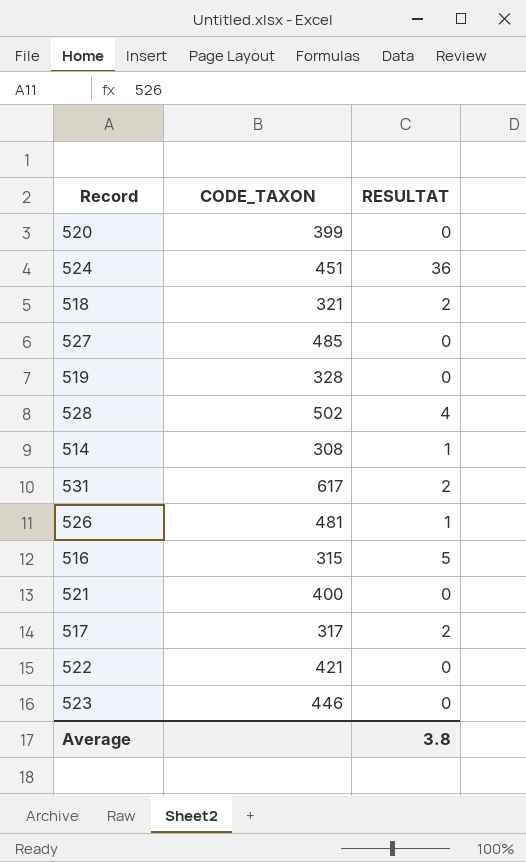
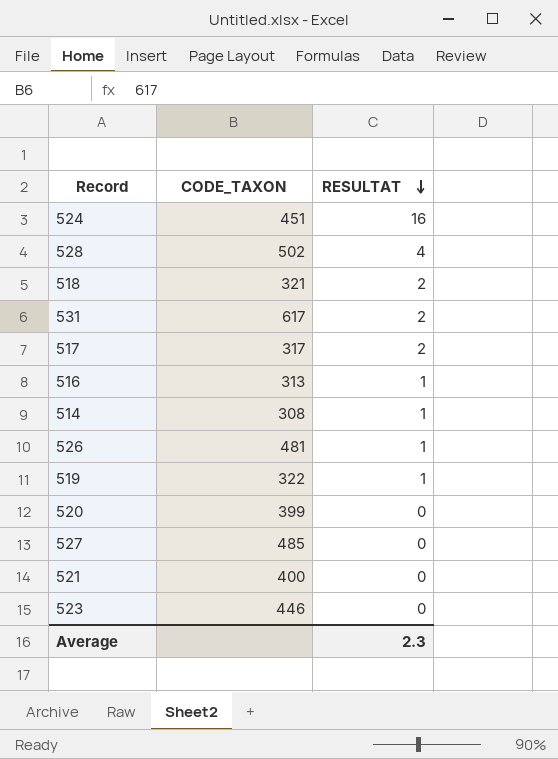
row order: none -> RESULTAT descending
row 522: 421 | 0 -> none
524 | RESULTAT: 36 -> 16
516 | CODE_TAXON: 315 -> 313
516 | RESULTAT: 5 -> 1
519 | CODE_TAXON: 328 -> 322
519 | RESULTAT: 0 -> 1
Average | RESULTAT: 3.8 -> 2.3

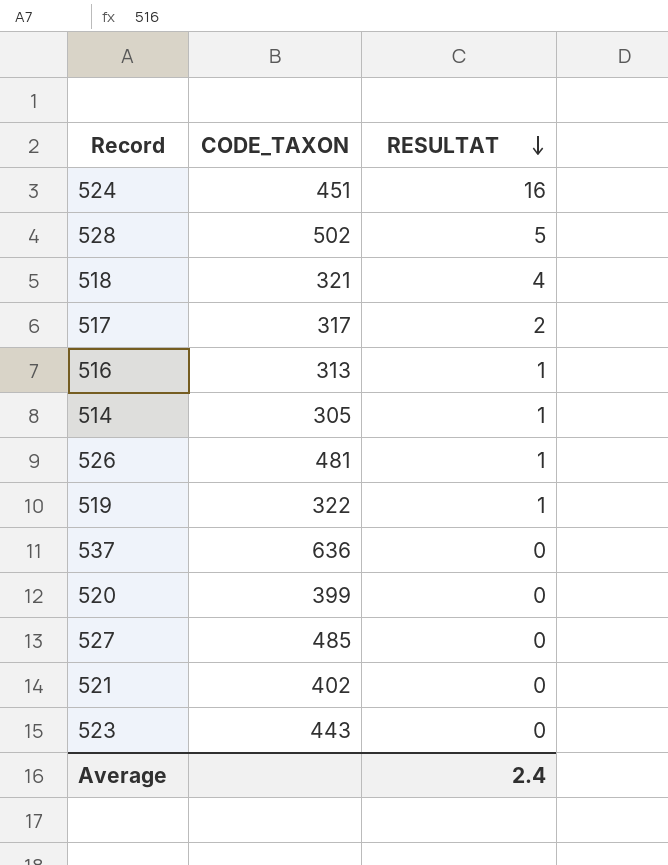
row 531: 617 | 2 -> none
528 | RESULTAT: 4 -> 5
518 | RESULTAT: 2 -> 4
514 | CODE_TAXON: 308 -> 305
row 537: none -> 636 | 0
521 | CODE_TAXON: 400 -> 402
523 | CODE_TAXON: 446 -> 443
Average | RESULTAT: 2.3 -> 2.4

